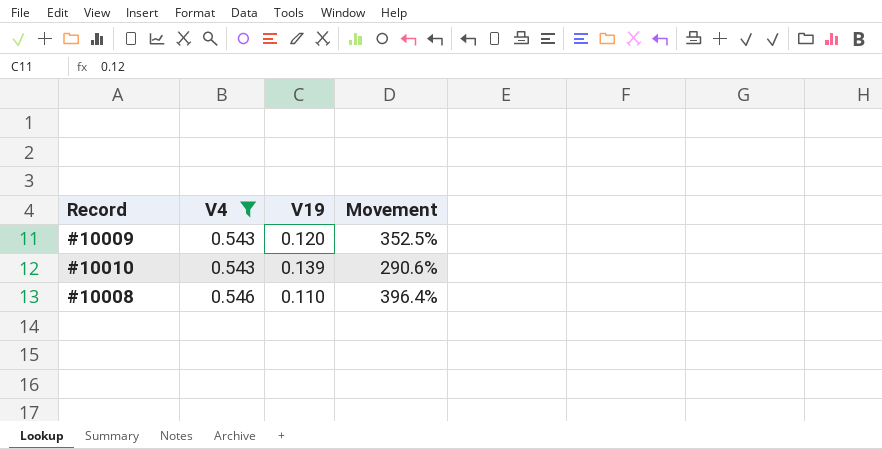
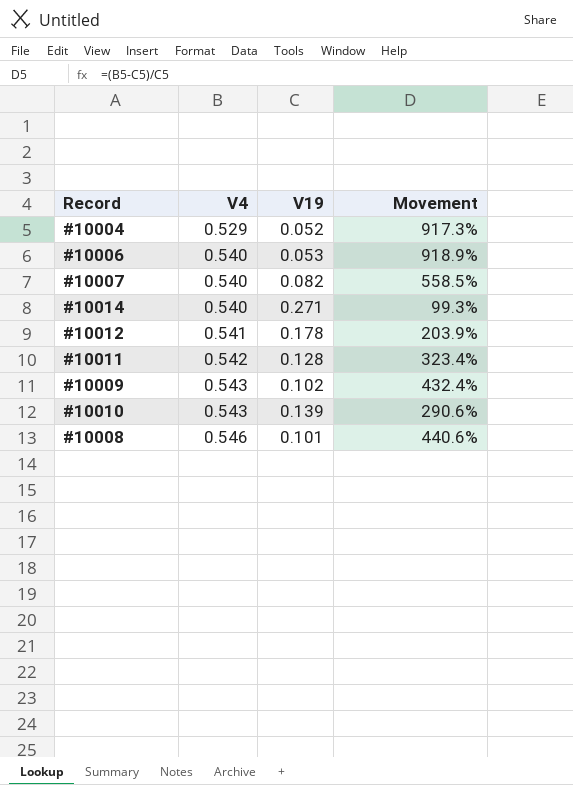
filter: V4 >= 0.543 -> none
#10009 | V19: 0.120 -> 0.102
#10009 | Movement: 352.5% -> 432.4%
#10008 | V19: 0.110 -> 0.101
#10008 | Movement: 396.4% -> 440.6%

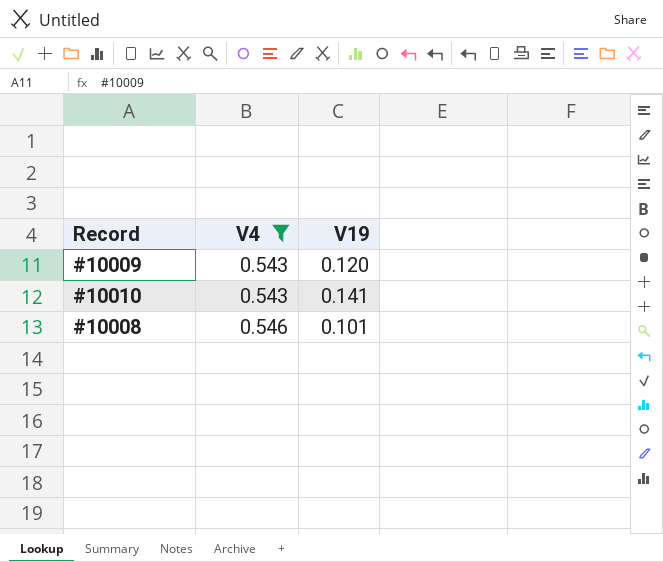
filter: none -> V4 >= 0.543
column Movement | formula: ([V4] - [V19]) / [V19] -> none
#10009 | V19: 0.102 -> 0.120
#10010 | V19: 0.139 -> 0.141

